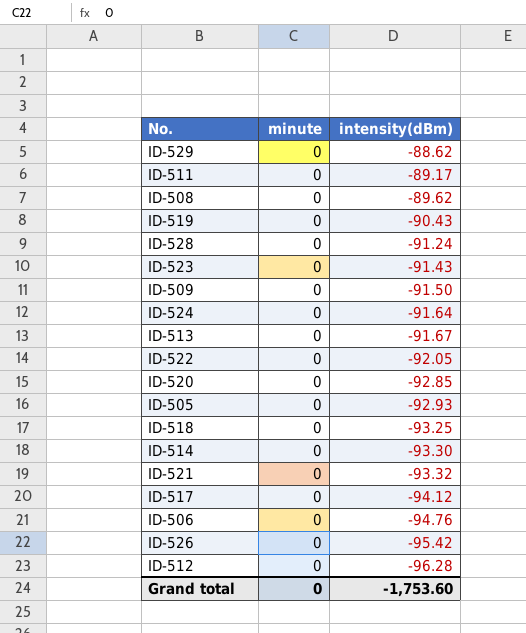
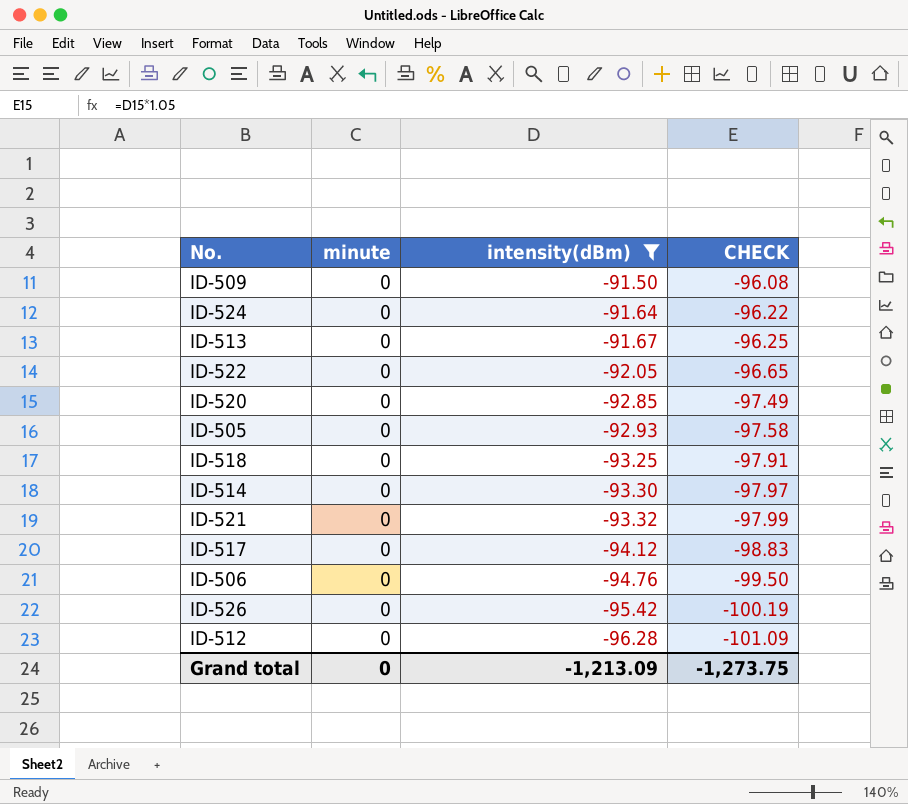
filter: none -> intensity(dBm) <= -91.50
column CHECK | formula: none -> [intensity(dBm)] * 1.05
Grand total | intensity(dBm): -1,753.60 -> -1,213.09

